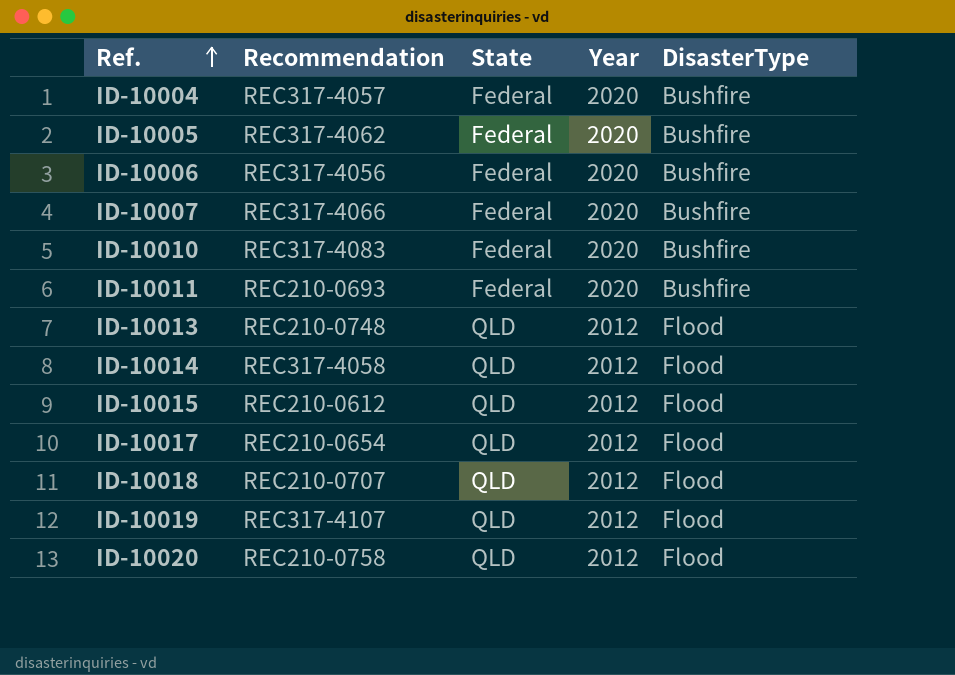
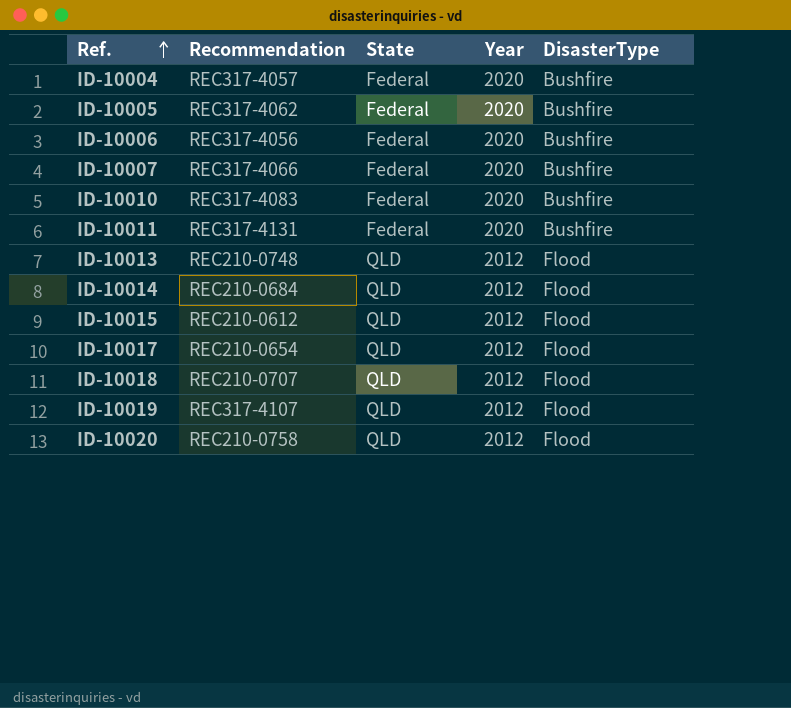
ID-10011 | Recommendation: REC210-0693 -> REC317-4131
ID-10014 | Recommendation: REC317-4058 -> REC210-0684

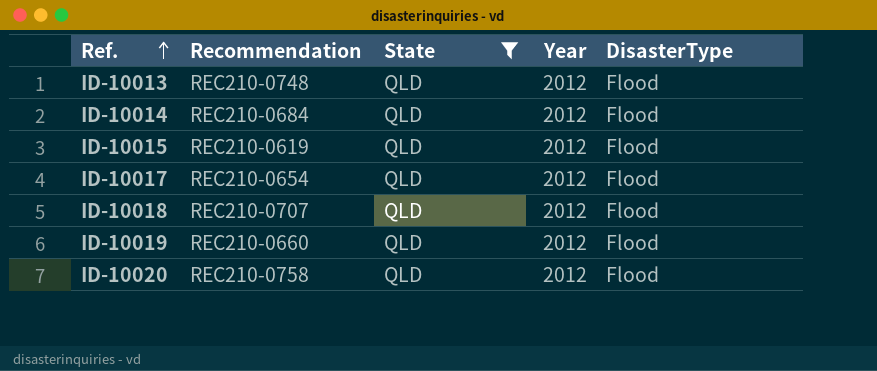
filter: none -> State = QLD
ID-10015 | Recommendation: REC210-0612 -> REC210-0619
ID-10019 | Recommendation: REC317-4107 -> REC210-0660

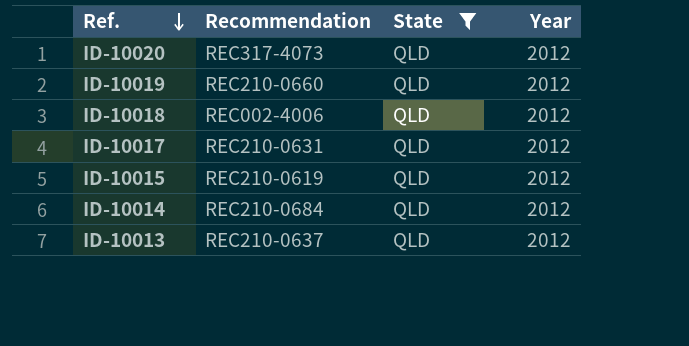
row order: Ref. ascending -> Ref. descending
column DisasterType | position: 5 -> none
ID-10020 | Recommendation: REC210-0758 -> REC317-4073
ID-10018 | Recommendation: REC210-0707 -> REC002-4006
ID-10017 | Recommendation: REC210-0654 -> REC210-0631
ID-10013 | Recommendation: REC210-0748 -> REC210-0637

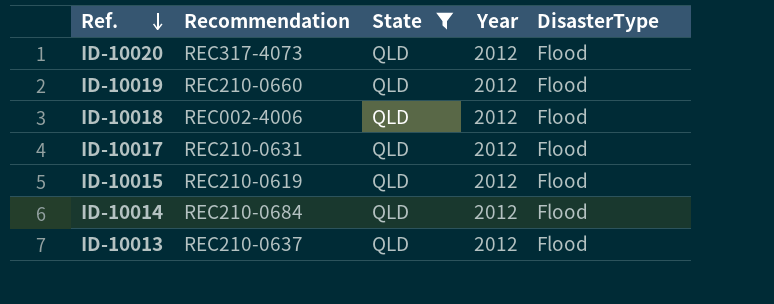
column DisasterType | position: none -> 5

